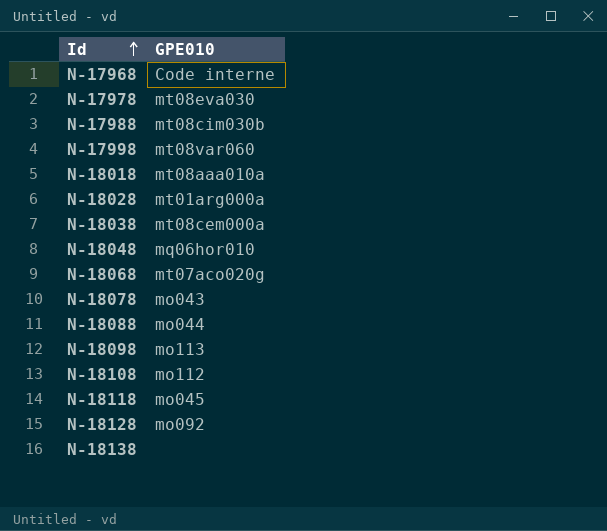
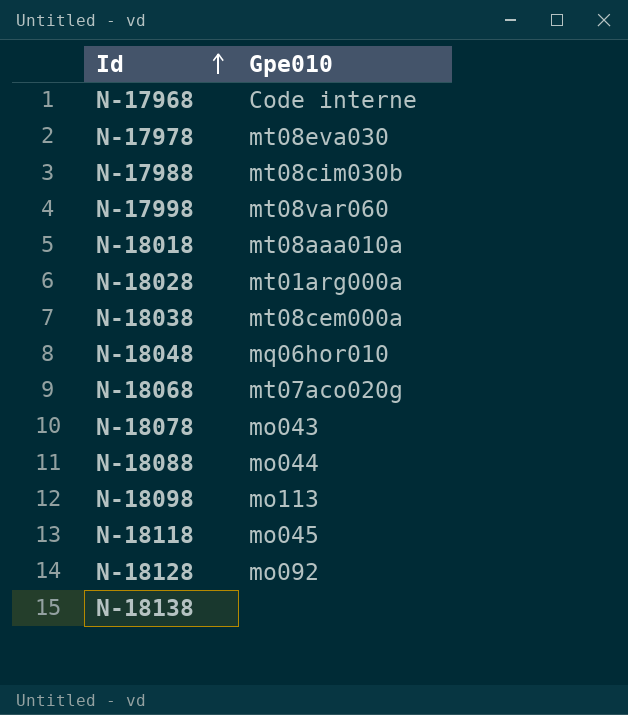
column name: GPE010 -> Gpe010
row N-18108: mo112 -> none

